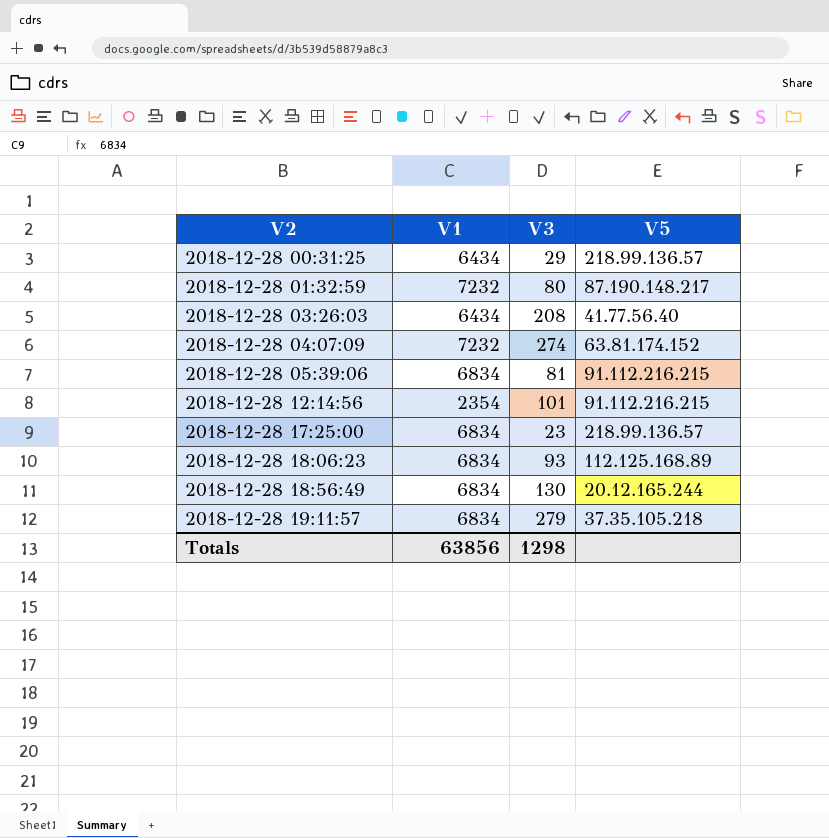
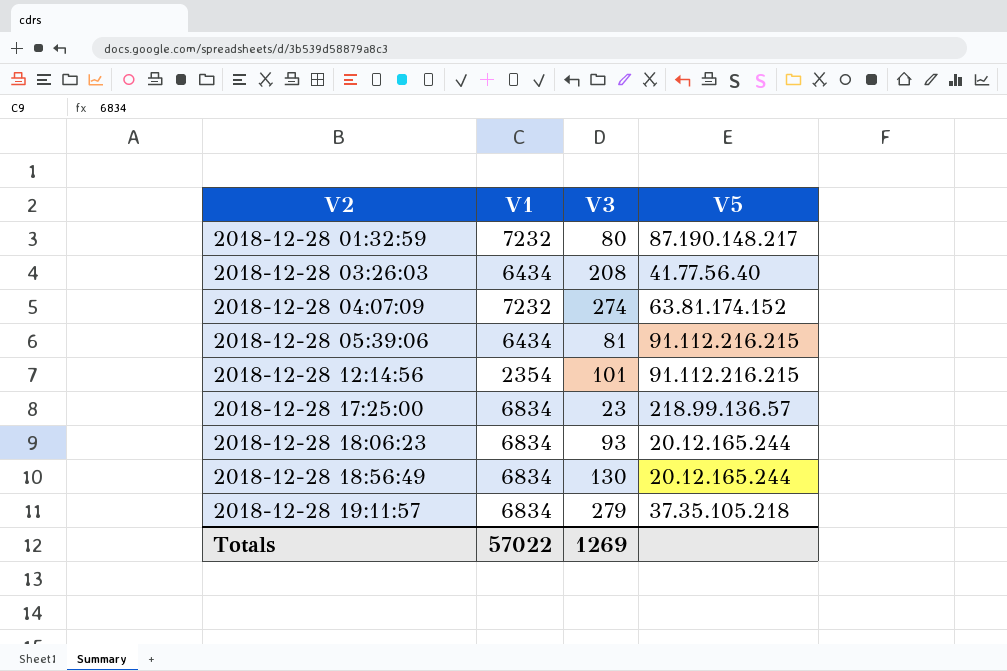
row 2018-12-28 00:31:25: 6434 | 29 | 218.99.136.57 -> none
2018-12-28 05:39:06 | V1: 6834 -> 6434
2018-12-28 18:06:23 | V5: 112.125.168.89 -> 20.12.165.244
Totals | V1: 63856 -> 57022
Totals | V3: 1298 -> 1269

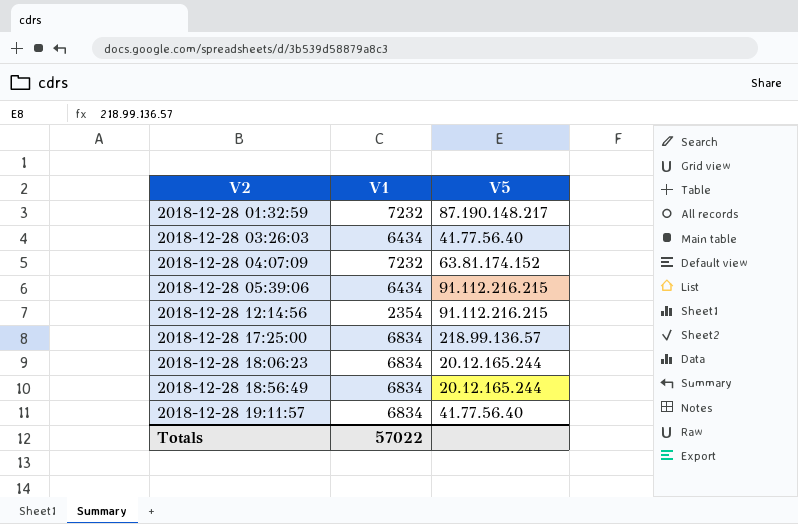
column V3 | position: 3 -> none
2018-12-28 19:11:57 | V5: 37.35.105.218 -> 41.77.56.40

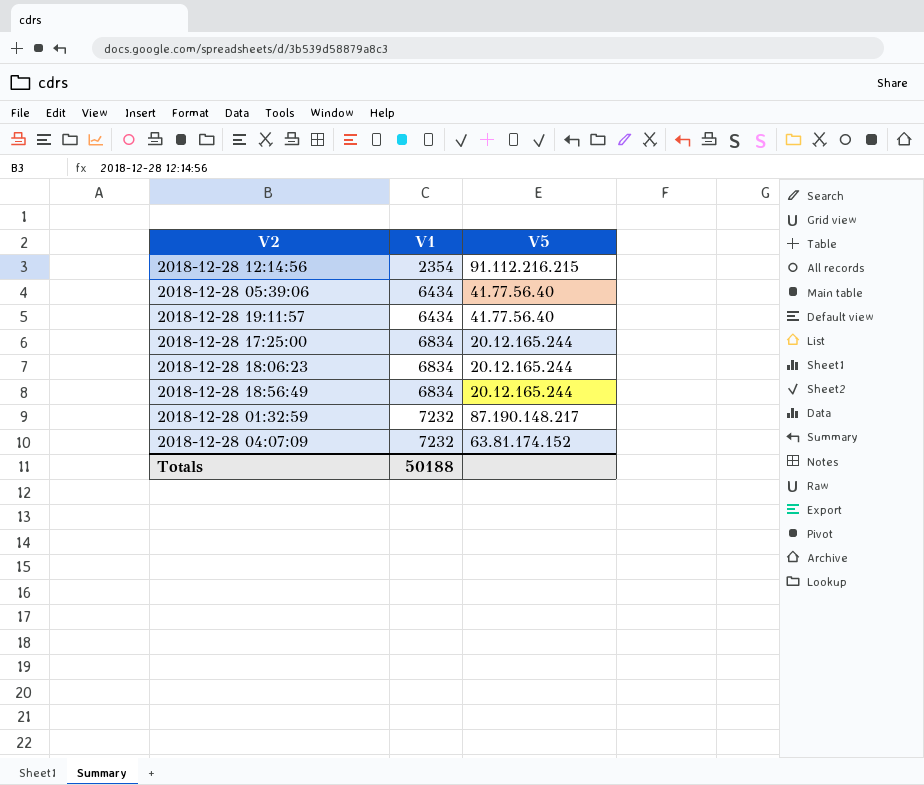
row order: V2 ascending -> V1 ascending
row 2018-12-28 03:26:03: 6434 | 41.77.56.40 -> none
2018-12-28 05:39:06 | V5: 91.112.216.215 -> 41.77.56.40
2018-12-28 19:11:57 | V1: 6834 -> 6434
2018-12-28 17:25:00 | V5: 218.99.136.57 -> 20.12.165.244
Totals | V1: 57022 -> 50188

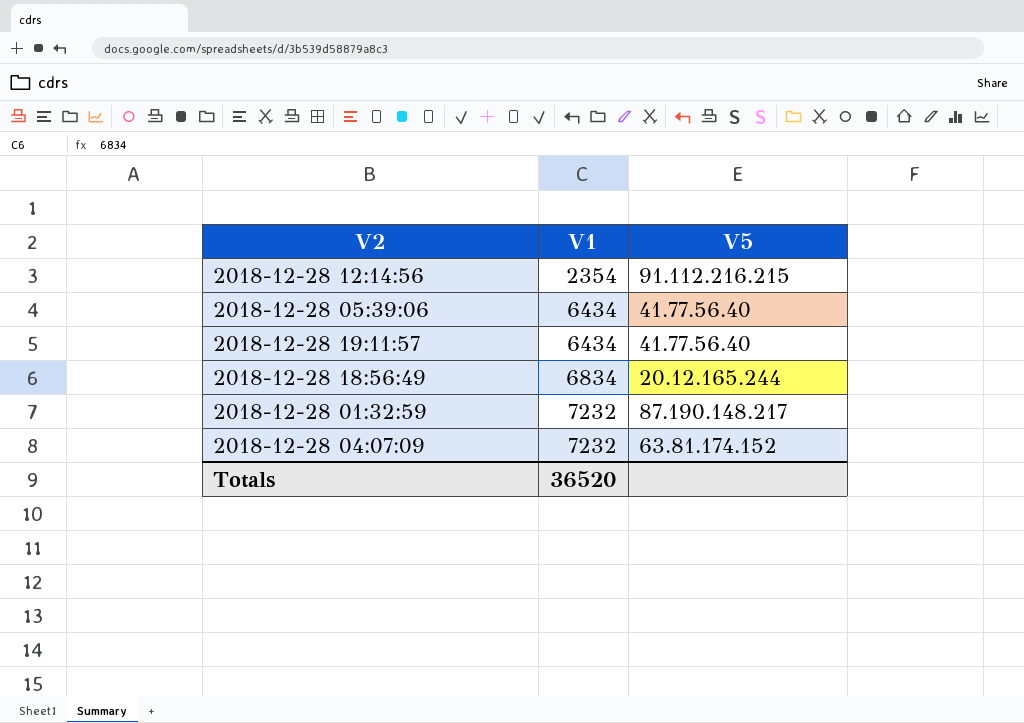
row 2018-12-28 17:25:00: 6834 | 20.12.165.244 -> none
row 2018-12-28 18:06:23: 6834 | 20.12.165.244 -> none
Totals | V1: 50188 -> 36520

